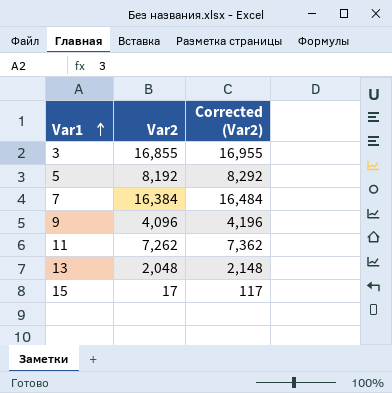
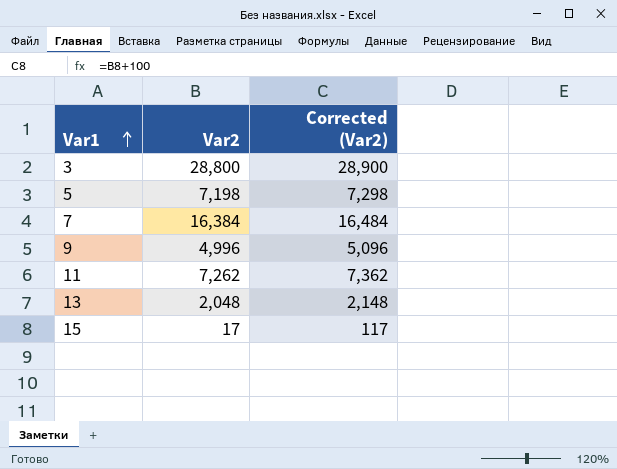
3 | Var2: 16,855 -> 28,800
3 | Corrected (Var2): 16,955 -> 28,900
5 | Var2: 8,192 -> 7,198
5 | Corrected (Var2): 8,292 -> 7,298
9 | Var2: 4,096 -> 4,996
9 | Corrected (Var2): 4,196 -> 5,096

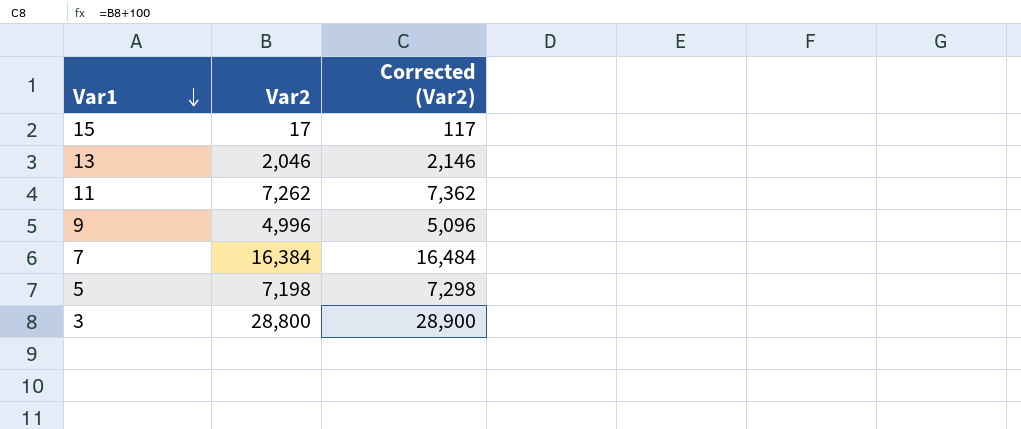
row order: Var1 ascending -> Var1 descending
13 | Var2: 2,048 -> 2,046
13 | Corrected (Var2): 2,148 -> 2,146

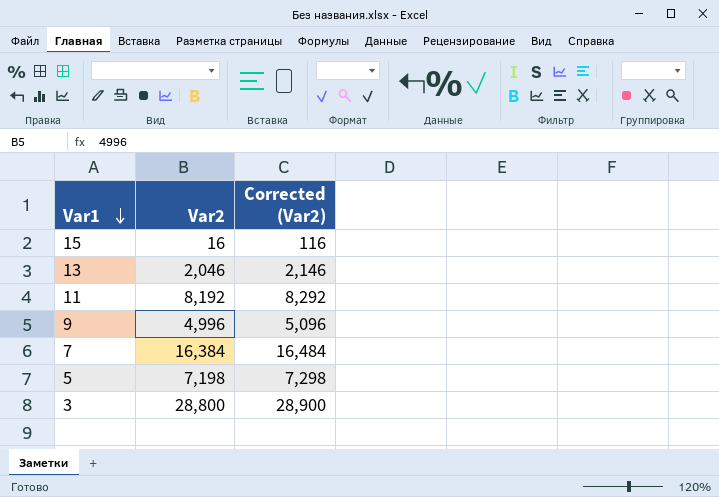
15 | Var2: 17 -> 16
15 | Corrected (Var2): 117 -> 116
11 | Var2: 7,262 -> 8,192
11 | Corrected (Var2): 7,362 -> 8,292

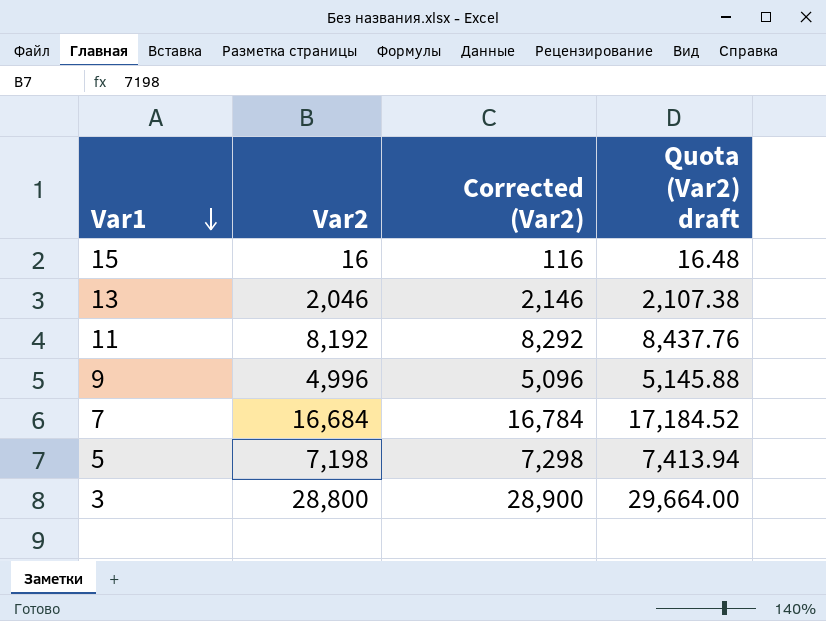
column Quota (Var2) draft | formula: none -> [Var2] * 1.03
7 | Var2: 16,384 -> 16,684
7 | Corrected (Var2): 16,484 -> 16,784

